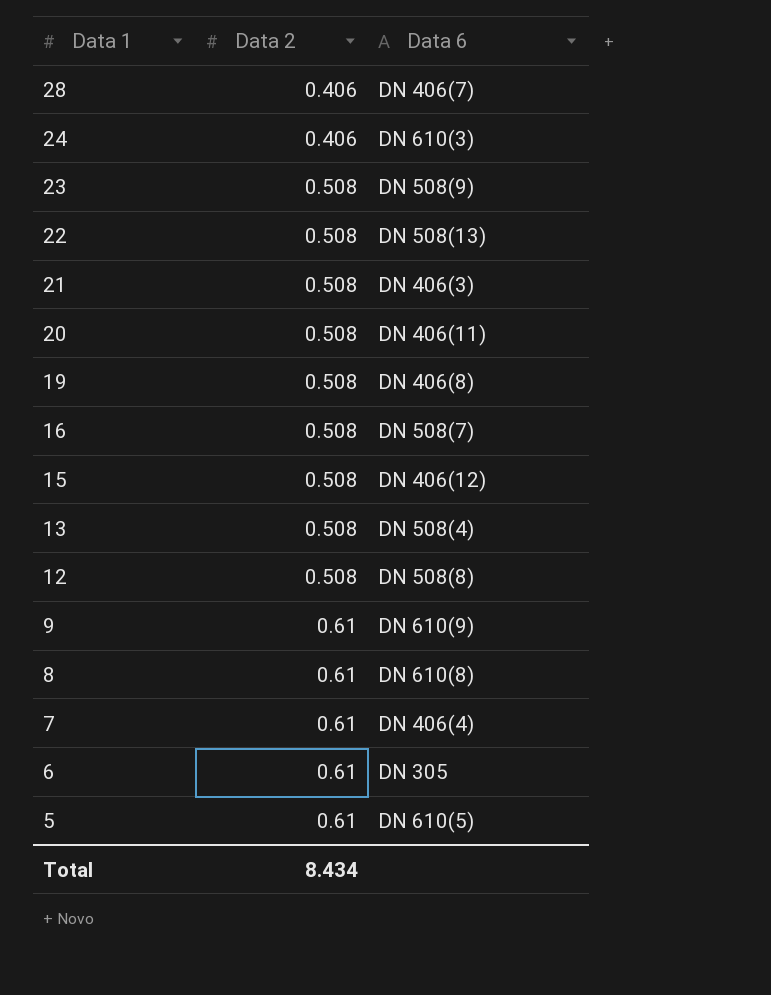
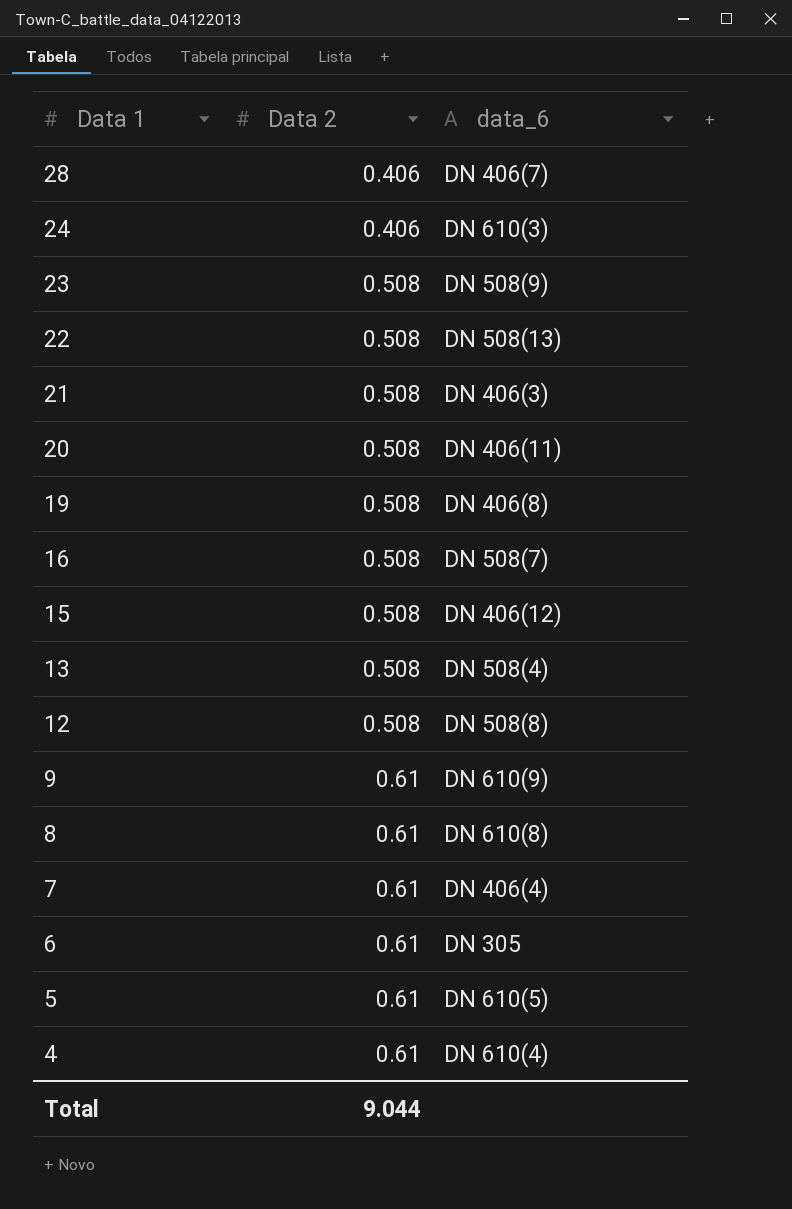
column name: Data 6 -> data_6
row 4: none -> 0.61 | DN 610(4)
Total | Data 2: 8.434 -> 9.044

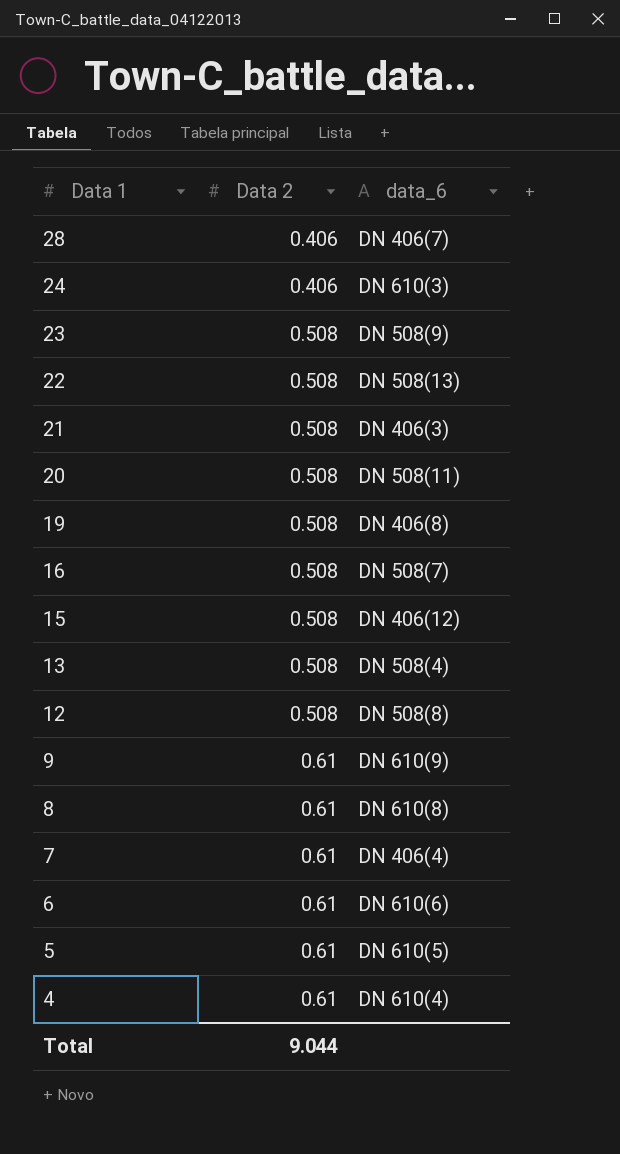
20 | data_6: DN 406(11) -> DN 508(11)
6 | data_6: DN 305 -> DN 610(6)

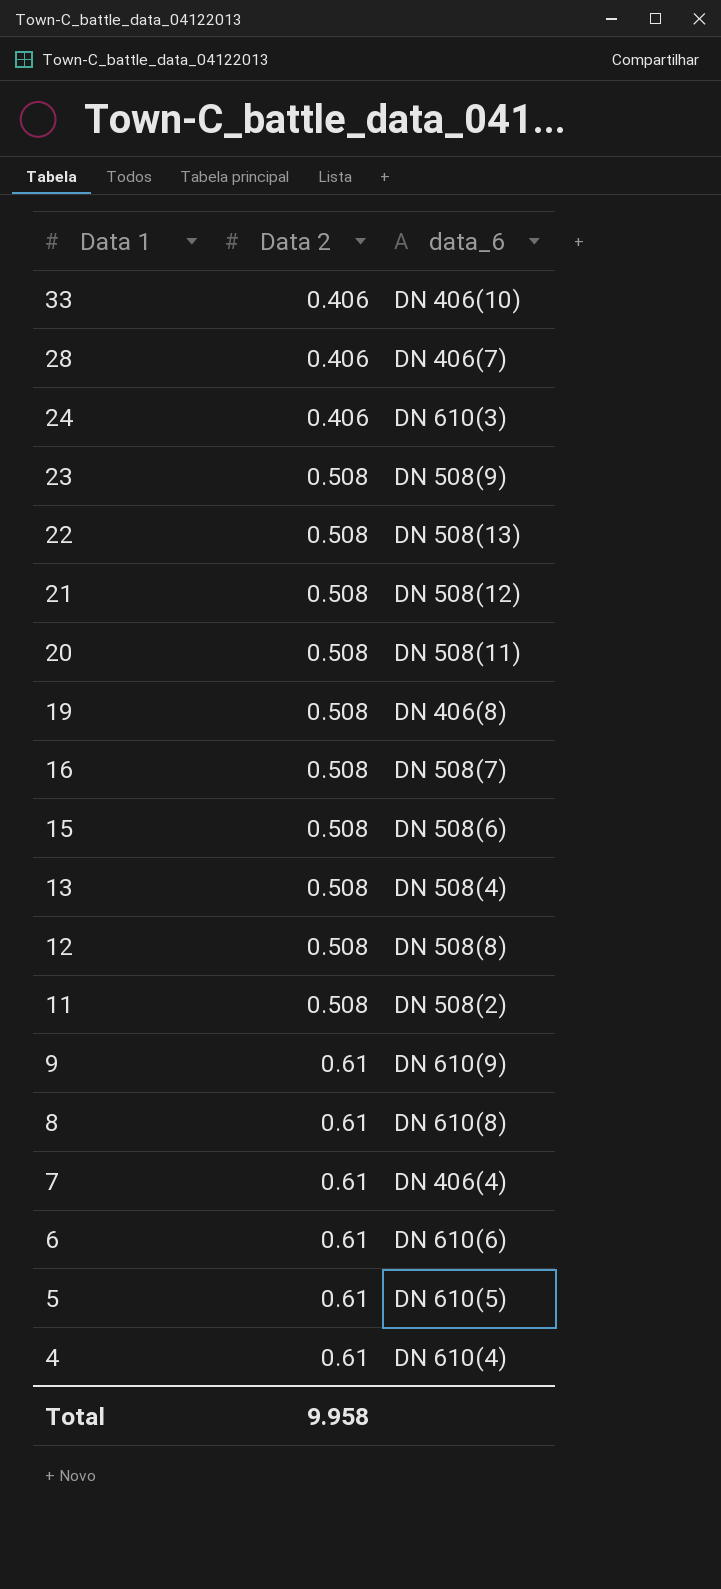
row 33: none -> 0.406 | DN 406(10)
21 | data_6: DN 406(3) -> DN 508(12)
15 | data_6: DN 406(12) -> DN 508(6)
row 11: none -> 0.508 | DN 508(2)
Total | Data 2: 9.044 -> 9.958

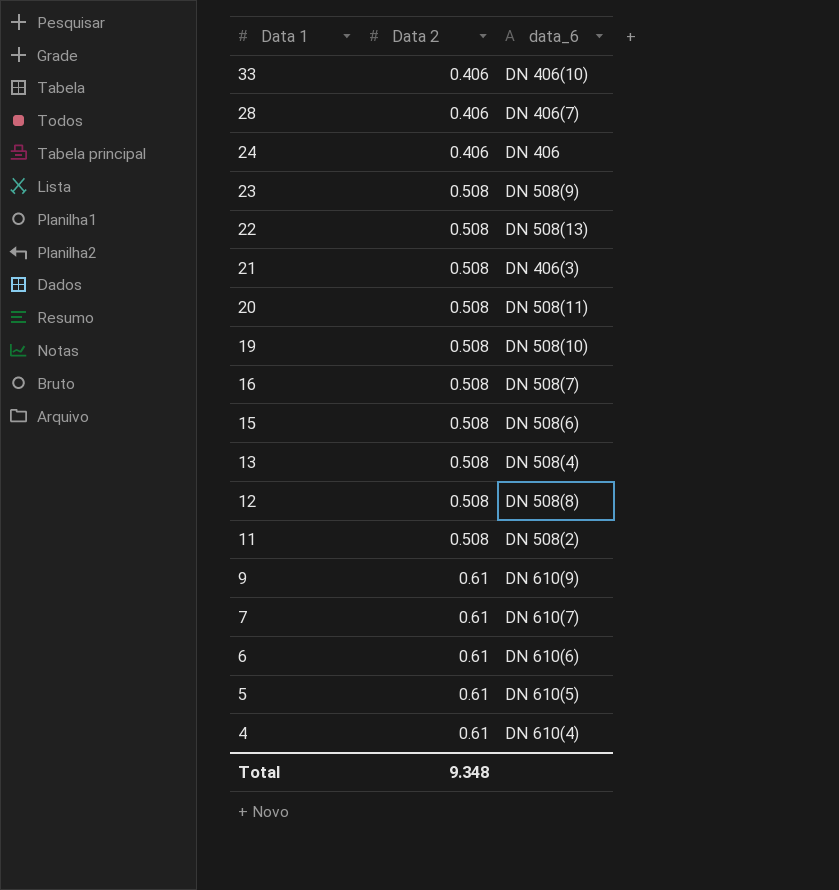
row 8: 0.61 | DN 610(8) -> none
24 | data_6: DN 610(3) -> DN 406
21 | data_6: DN 508(12) -> DN 406(3)
19 | data_6: DN 406(8) -> DN 508(10)
7 | data_6: DN 406(4) -> DN 610(7)
Total | Data 2: 9.958 -> 9.348

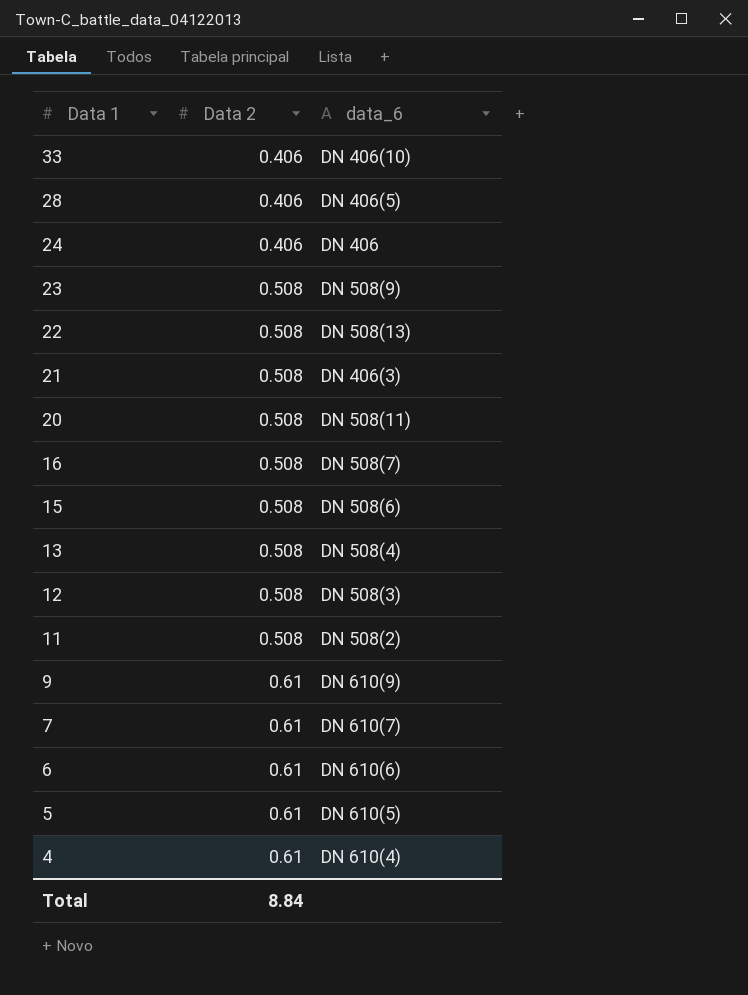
row 19: 0.508 | DN 508(10) -> none
28 | data_6: DN 406(7) -> DN 406(5)
12 | data_6: DN 508(8) -> DN 508(3)
Total | Data 2: 9.348 -> 8.84

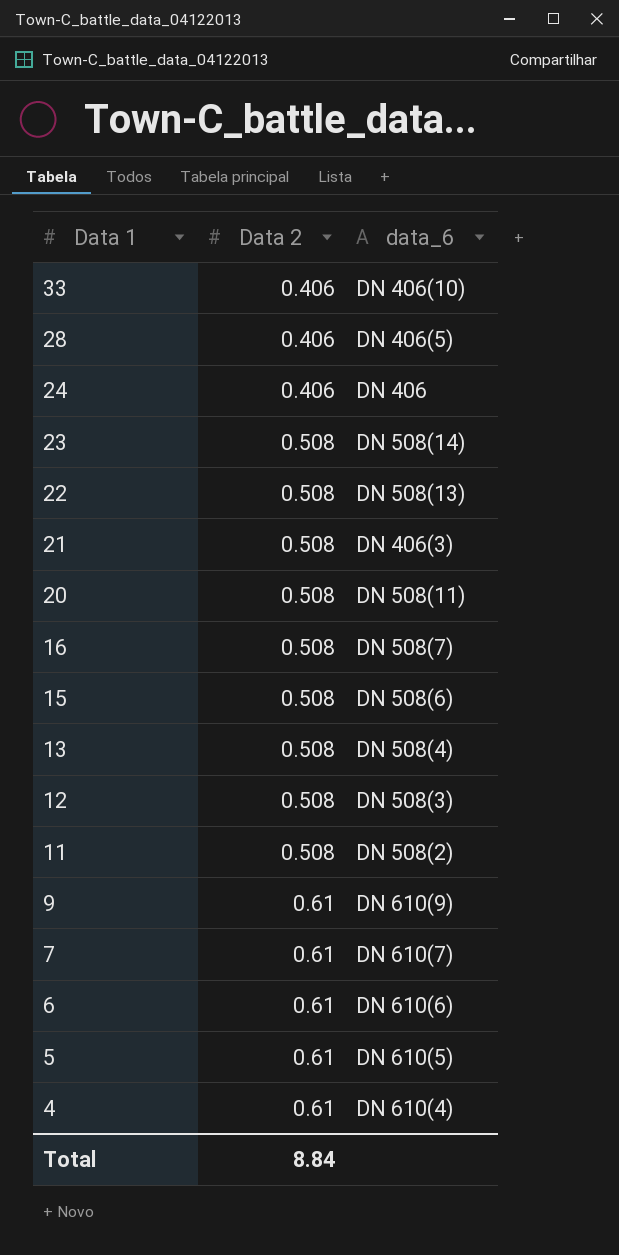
23 | data_6: DN 508(9) -> DN 508(14)

